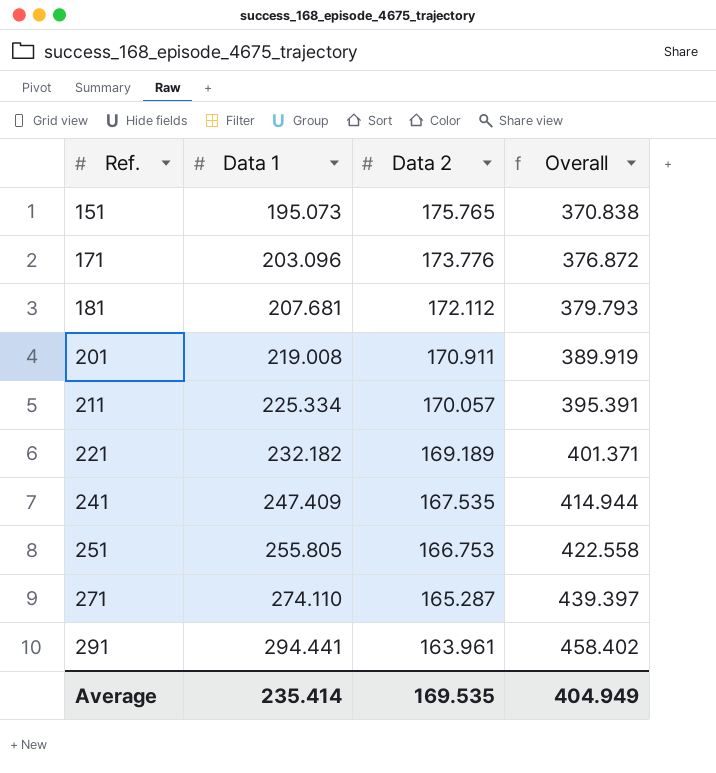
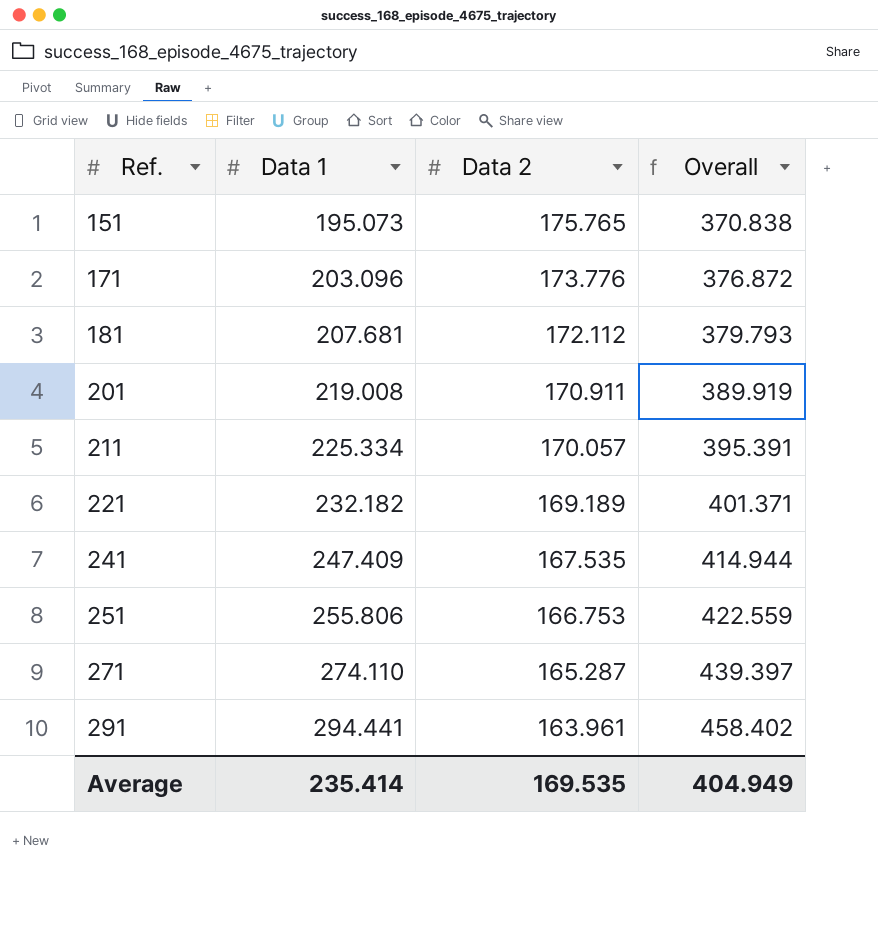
251 | Data 1: 255.805 -> 255.806
251 | Overall: 422.558 -> 422.559

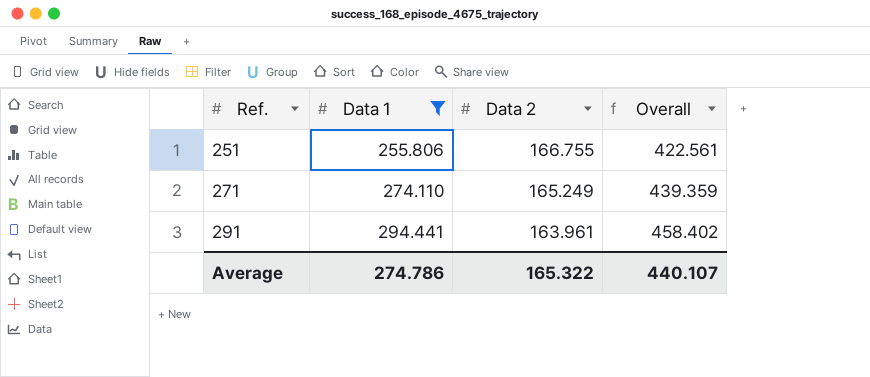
filter: none -> Data 1 >= 255.806
251 | Data 2: 166.753 -> 166.755
251 | Overall: 422.559 -> 422.561
271 | Data 2: 165.287 -> 165.249
271 | Overall: 439.397 -> 439.359
Average | Data 1: 235.414 -> 274.786
Average | Data 2: 169.535 -> 165.322
Average | Overall: 404.949 -> 440.107

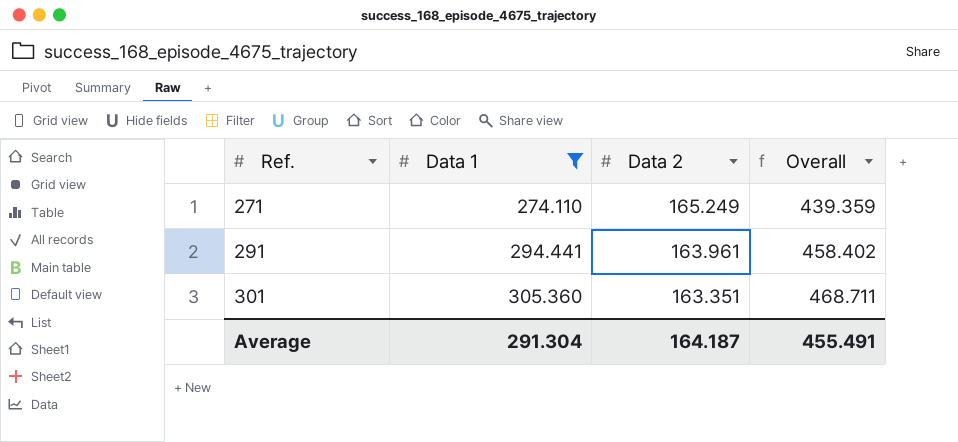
row 251: 255.806 | 166.755 | 422.561 -> none
row 301: none -> 305.360 | 163.351 | 468.711
Average | Data 1: 274.786 -> 291.304
Average | Data 2: 165.322 -> 164.187
Average | Overall: 440.107 -> 455.491

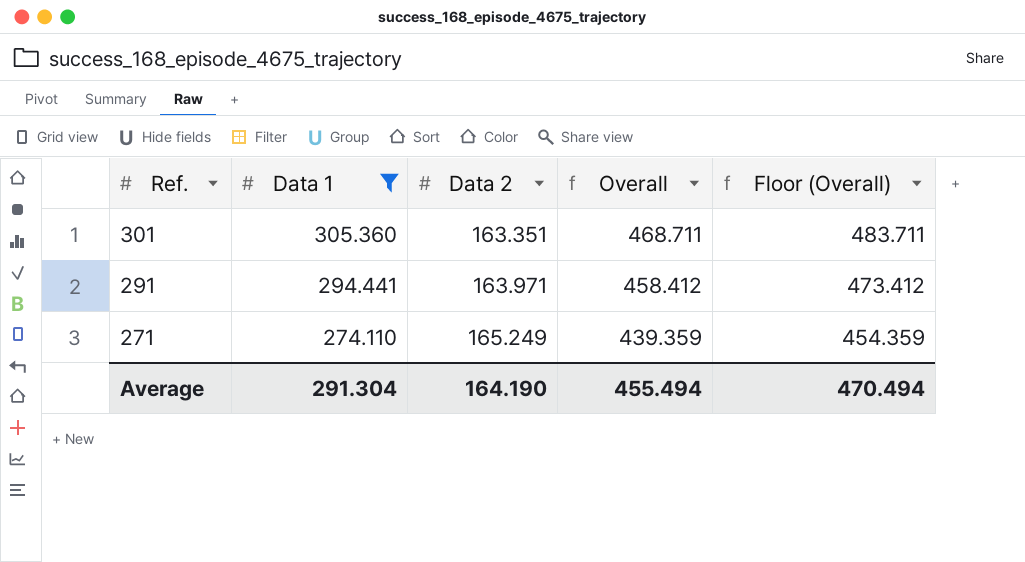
row order: Ref. ascending -> Ref. descending
column Floor (Overall) | formula: none -> [Overall] + 15
291 | Data 2: 163.961 -> 163.971
291 | Overall: 458.402 -> 458.412
Average | Data 2: 164.187 -> 164.190
Average | Overall: 455.491 -> 455.494

